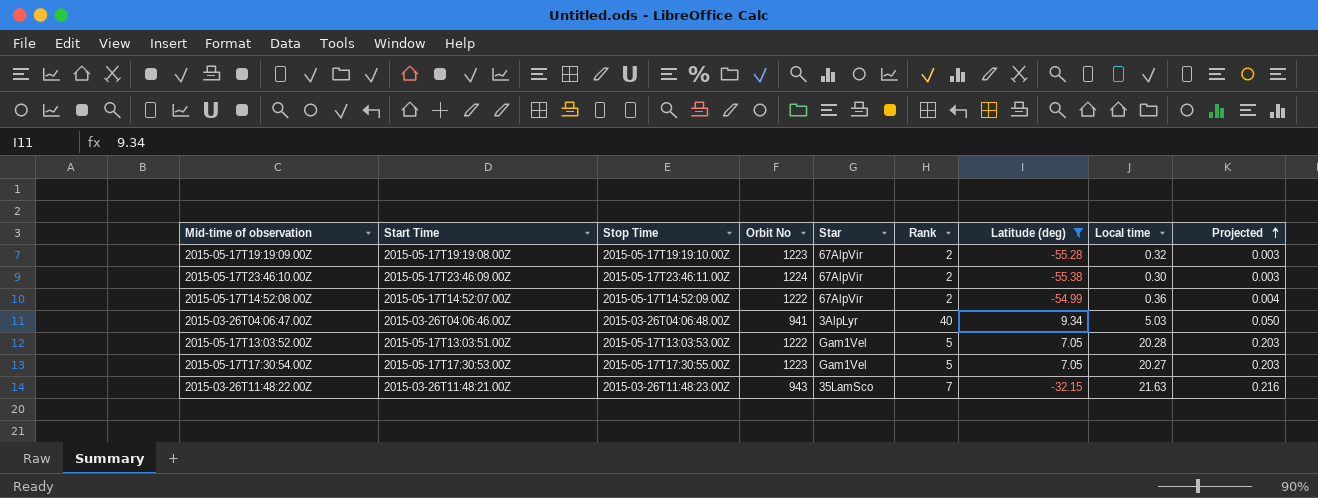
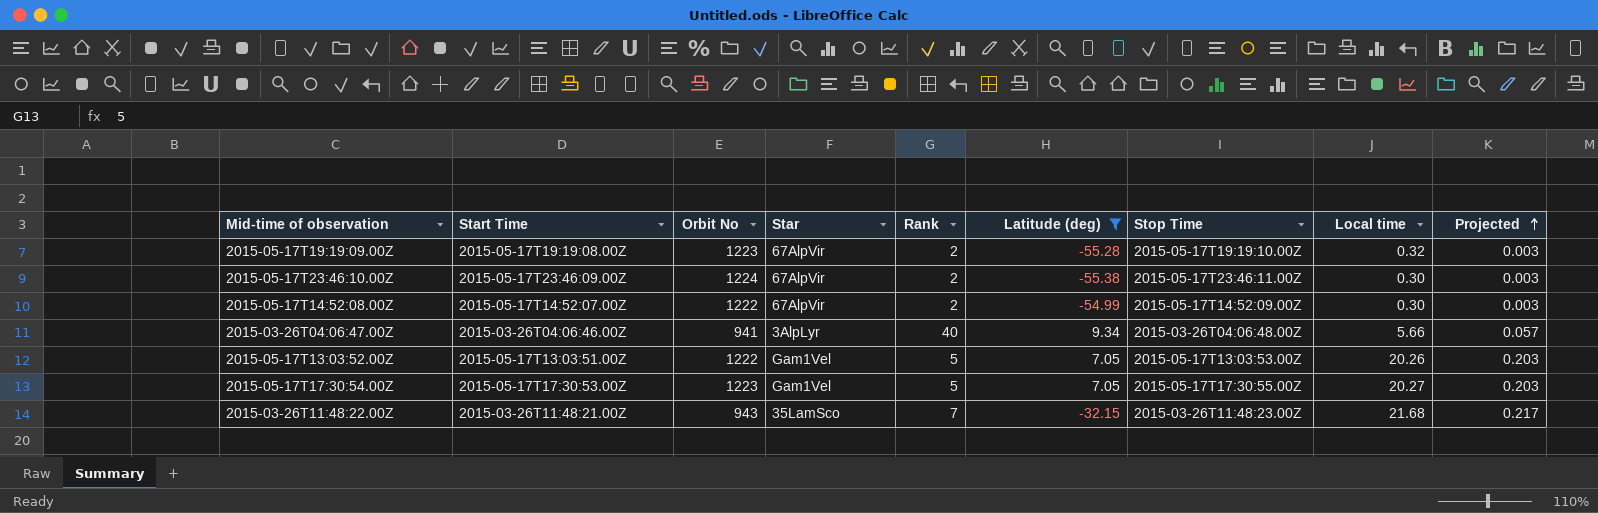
column Stop Time | position: 3 -> 7
2015-05-17T14:52:08.00Z | Local time: 0.36 -> 0.30
2015-05-17T14:52:08.00Z | Projected: 0.004 -> 0.003
2015-03-26T04:06:47.00Z | Local time: 5.03 -> 5.66
2015-03-26T04:06:47.00Z | Projected: 0.050 -> 0.057
2015-05-17T13:03:52.00Z | Local time: 20.28 -> 20.26
2015-03-26T11:48:22.00Z | Local time: 21.63 -> 21.68
2015-03-26T11:48:22.00Z | Projected: 0.216 -> 0.217

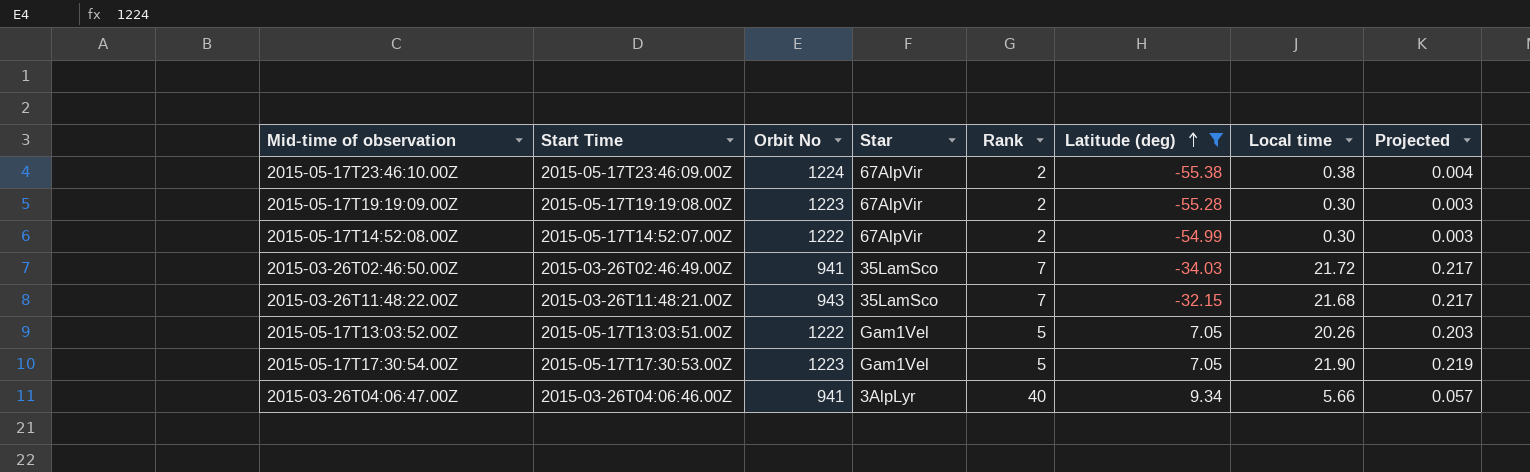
row order: Projected ascending -> Latitude (deg) ascending
column Stop Time | position: 7 -> none
2015-05-17T23:46:10.00Z | Local time: 0.30 -> 0.38
2015-05-17T23:46:10.00Z | Projected: 0.003 -> 0.004
2015-05-17T19:19:09.00Z | Local time: 0.32 -> 0.30
row 2015-03-26T02:46:50.00Z: none -> 2015-03-26T02:46:49.00Z | 941 | 35LamSco | 7 | -34.03 | 21.72 | 0.217
2015-05-17T17:30:54.00Z | Local time: 20.27 -> 21.90
2015-05-17T17:30:54.00Z | Projected: 0.203 -> 0.219

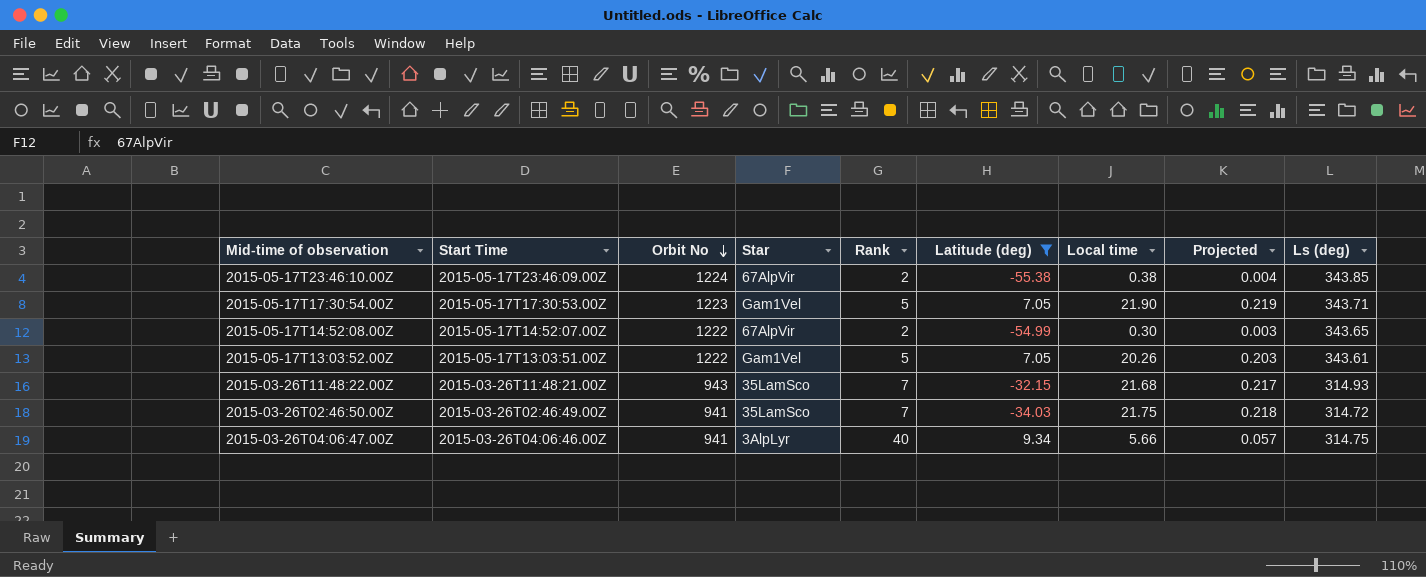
row order: Latitude (deg) ascending -> Orbit No descending
column Ls (deg) | position: none -> 9
row 2015-05-17T19:19:09.00Z: 2015-05-17T19:19:08.00Z | 1223 | 67AlpVir | 2 | -55.28 | 0.30 | 0.003 -> none
2015-03-26T02:46:50.00Z | Local time: 21.72 -> 21.75
2015-03-26T02:46:50.00Z | Projected: 0.217 -> 0.218

